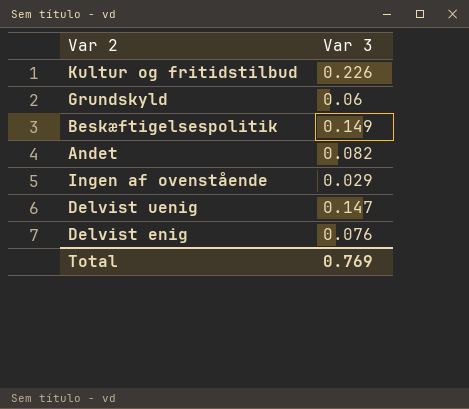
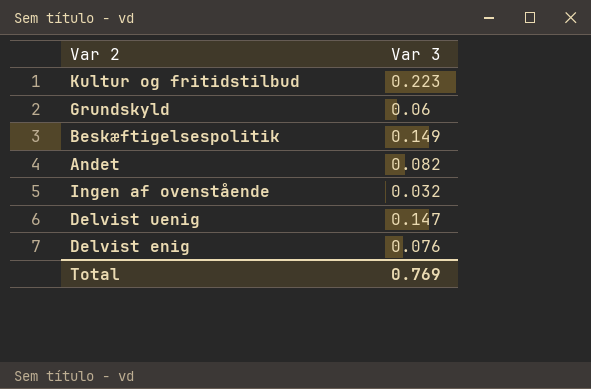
Kultur og fritidstilbud | Var 3: 0.226 -> 0.223
Ingen af ovenstående | Var 3: 0.029 -> 0.032

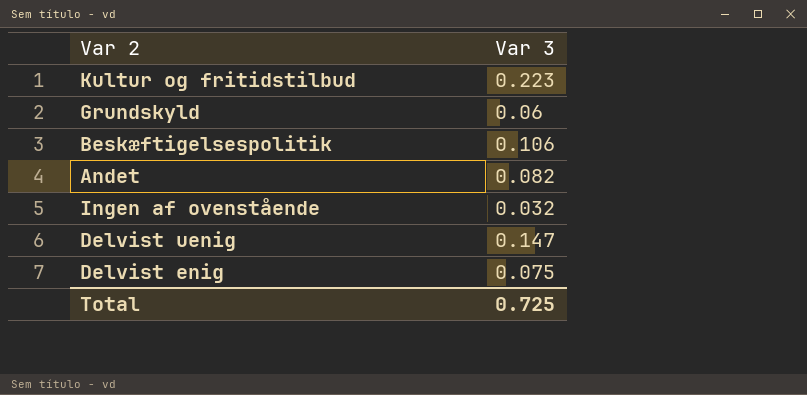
Beskæftigelsespolitik | Var 3: 0.149 -> 0.106
Delvist enig | Var 3: 0.076 -> 0.075
Total | Var 3: 0.769 -> 0.725

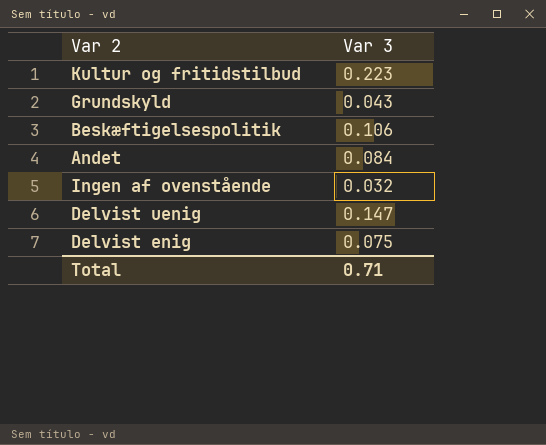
Grundskyld | Var 3: 0.06 -> 0.043
Andet | Var 3: 0.082 -> 0.084
Total | Var 3: 0.725 -> 0.71

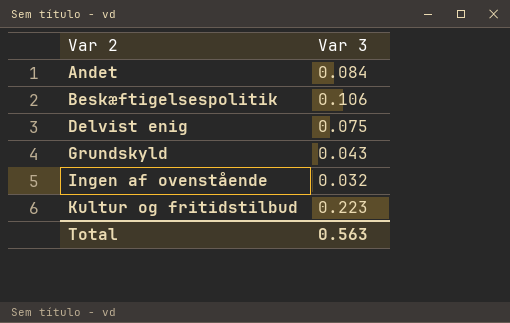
row order: none -> Var 2 ascending
row Delvist uenig: 0.147 -> none
Total | Var 3: 0.71 -> 0.563

